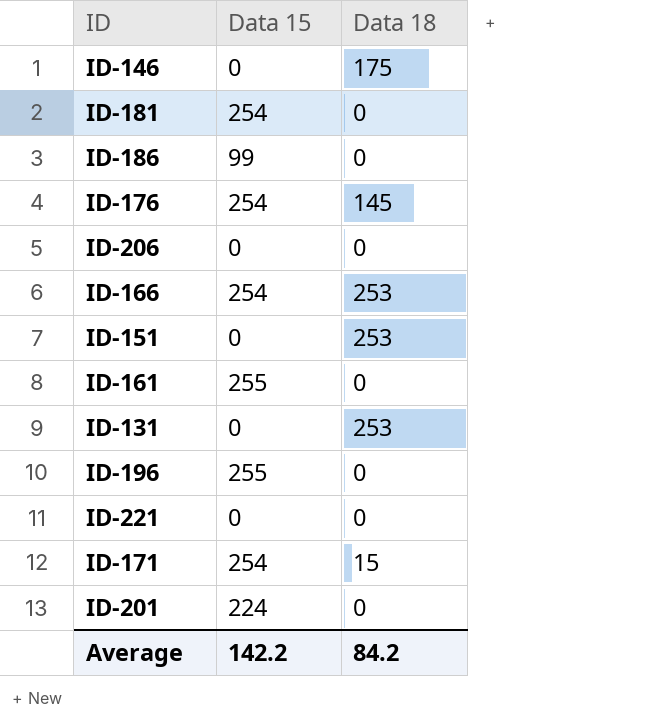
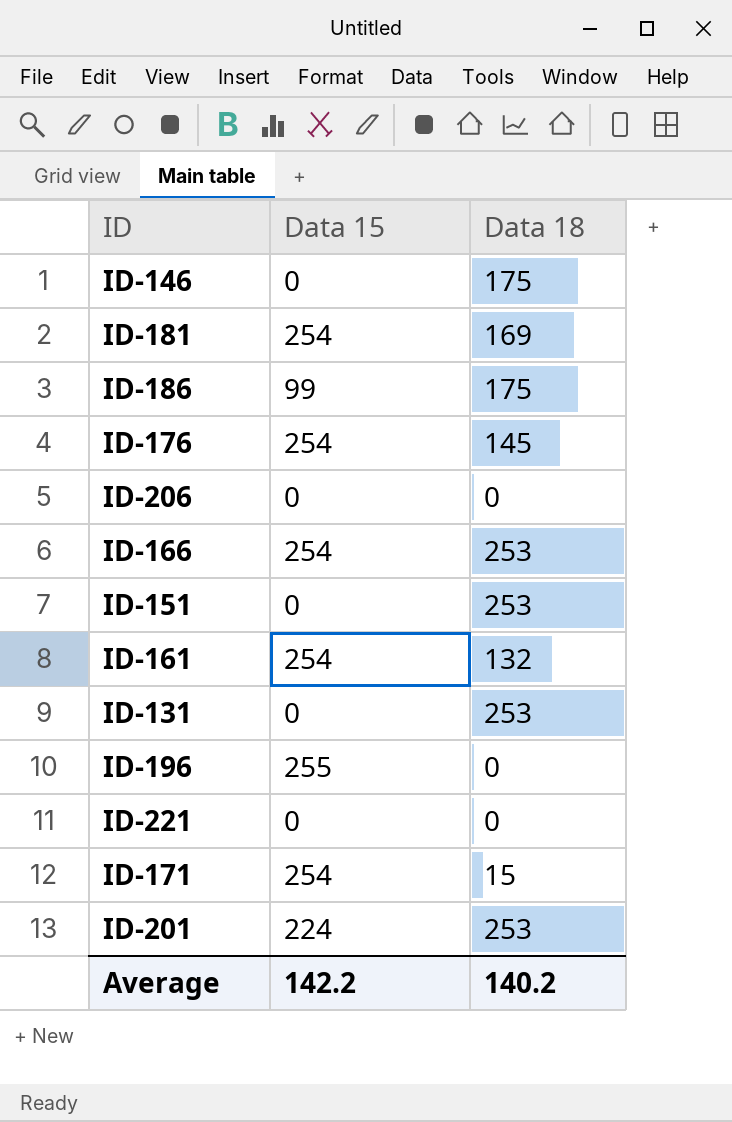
ID-181 | Data 18: 0 -> 169
ID-186 | Data 18: 0 -> 175
ID-161 | Data 15: 255 -> 254
ID-161 | Data 18: 0 -> 132
ID-201 | Data 18: 0 -> 253
Average | Data 18: 84.2 -> 140.2

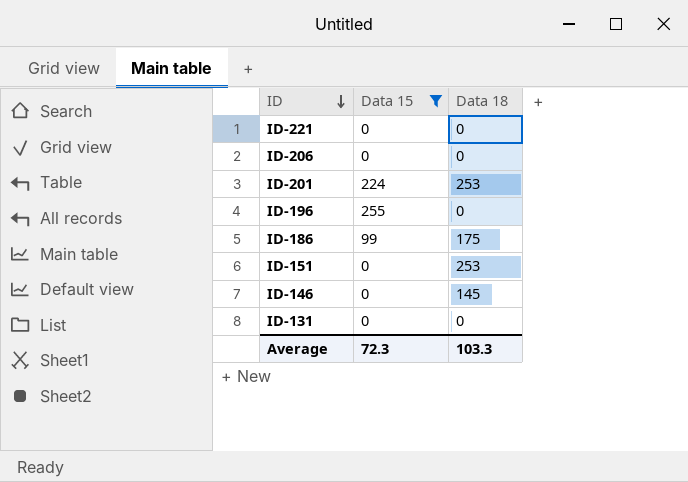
filter: none -> Data 15 != 254
row order: none -> ID descending
ID-146 | Data 18: 175 -> 145
ID-131 | Data 18: 253 -> 0
Average | Data 15: 142.2 -> 72.3
Average | Data 18: 140.2 -> 103.3

